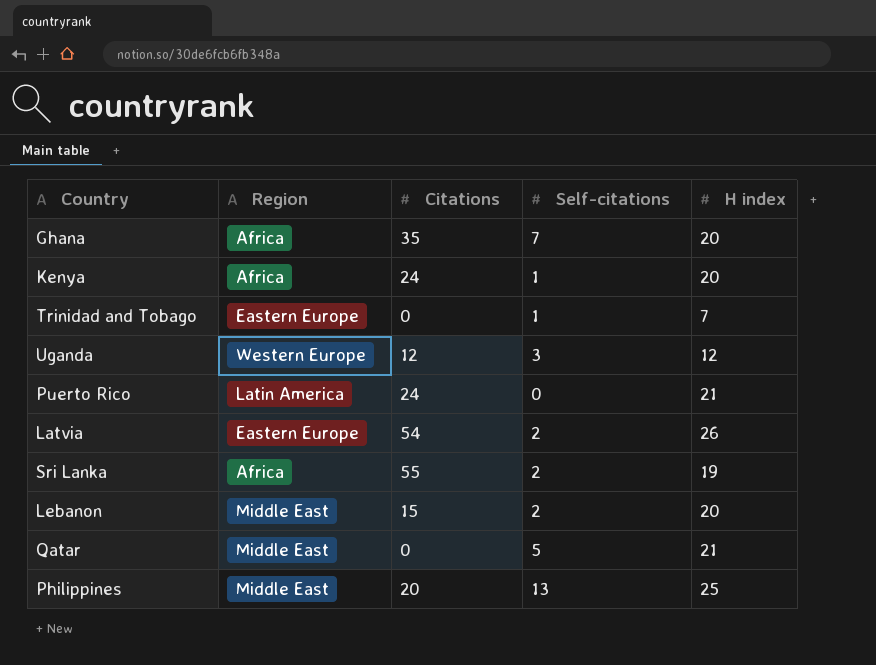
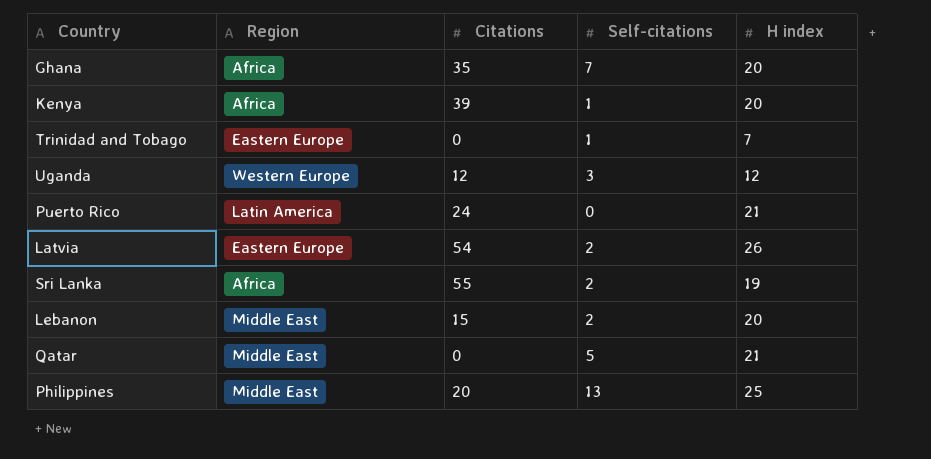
Kenya | Citations: 24 -> 39

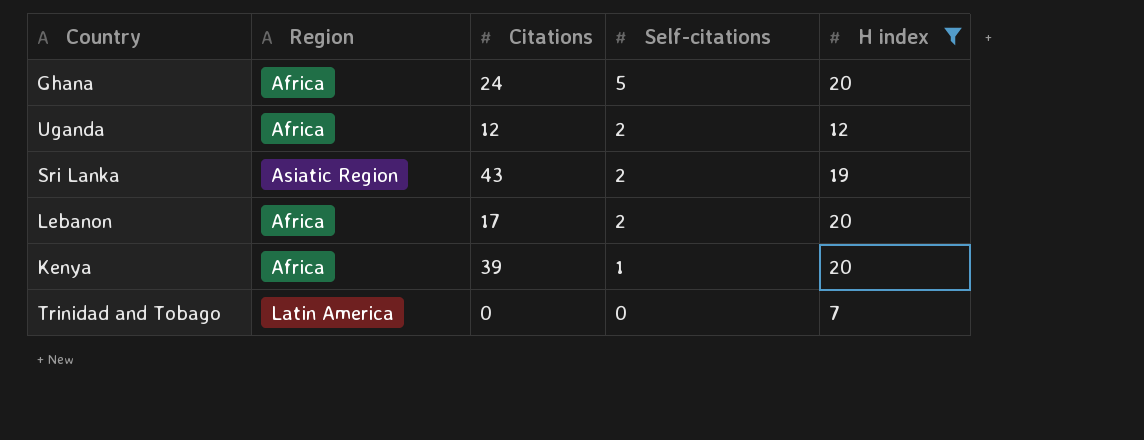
filter: none -> H index <= 20
row order: none -> Self-citations descending
Ghana | Citations: 35 -> 24
Ghana | Self-citations: 7 -> 5
Uganda | Region: Western Europe -> Africa
Uganda | Self-citations: 3 -> 2
Sri Lanka | Region: Africa -> Asiatic Region
Sri Lanka | Citations: 55 -> 43
Lebanon | Region: Middle East -> Africa
Lebanon | Citations: 15 -> 17
Trinidad and Tobago | Region: Eastern Europe -> Latin America
Trinidad and Tobago | Self-citations: 1 -> 0

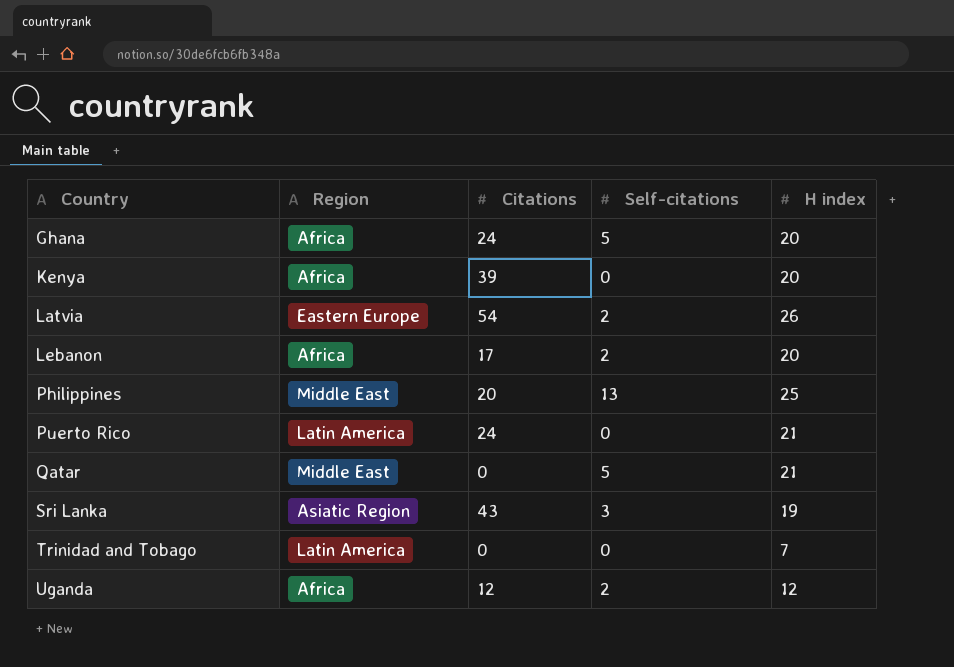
filter: H index <= 20 -> none
row order: Self-citations descending -> Country ascending
Kenya | Self-citations: 1 -> 0
Sri Lanka | Self-citations: 2 -> 3

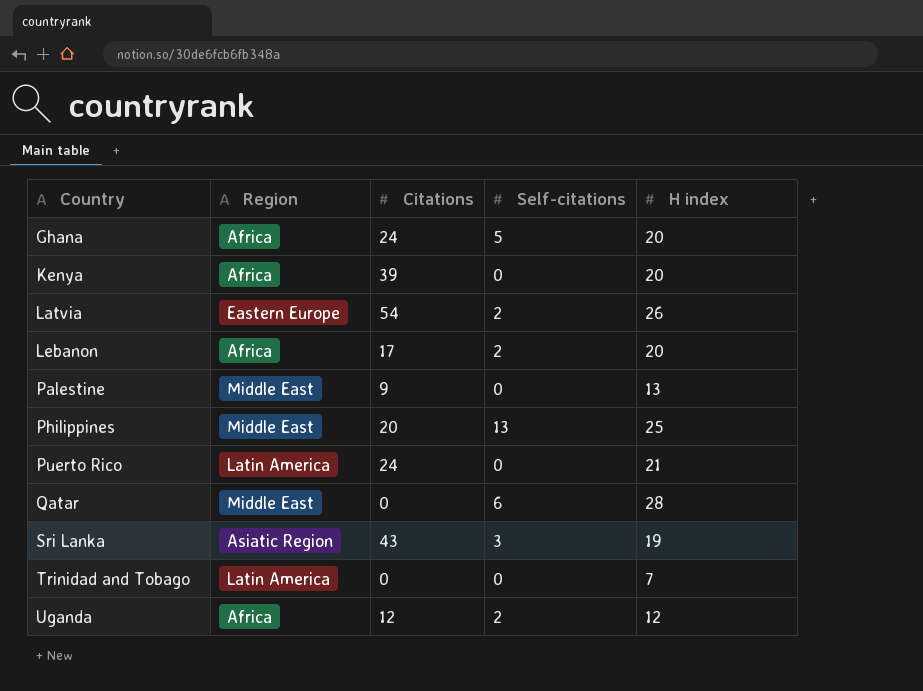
row Palestine: none -> Middle East | 9 | 0 | 13
Qatar | Self-citations: 5 -> 6
Qatar | H index: 21 -> 28

